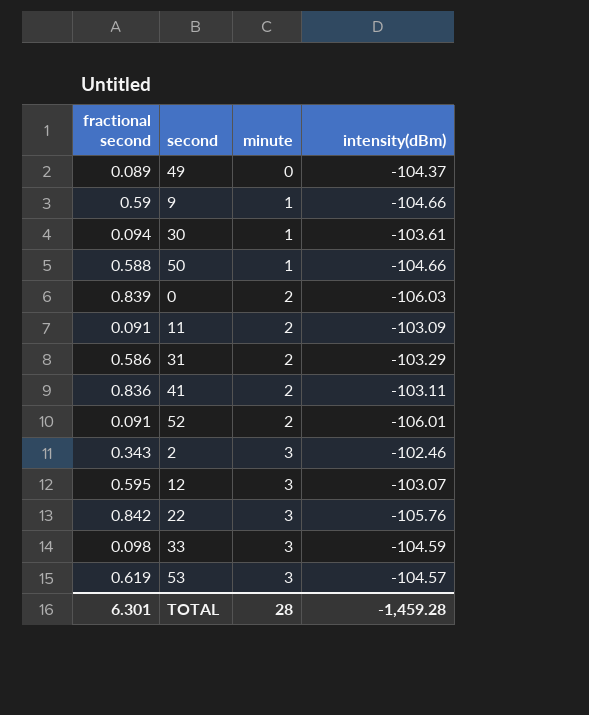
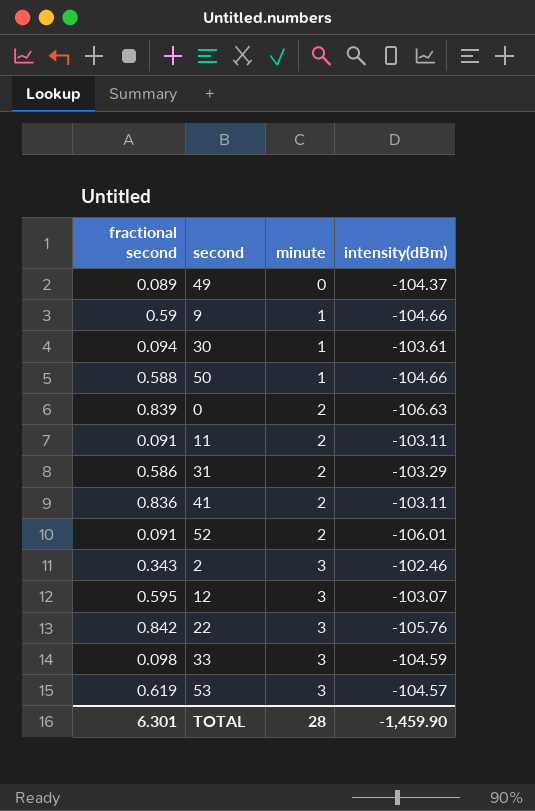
0 | intensity(dBm): -106.03 -> -106.63
11 | intensity(dBm): -103.09 -> -103.11
TOTAL | intensity(dBm): -1,459.28 -> -1,459.90

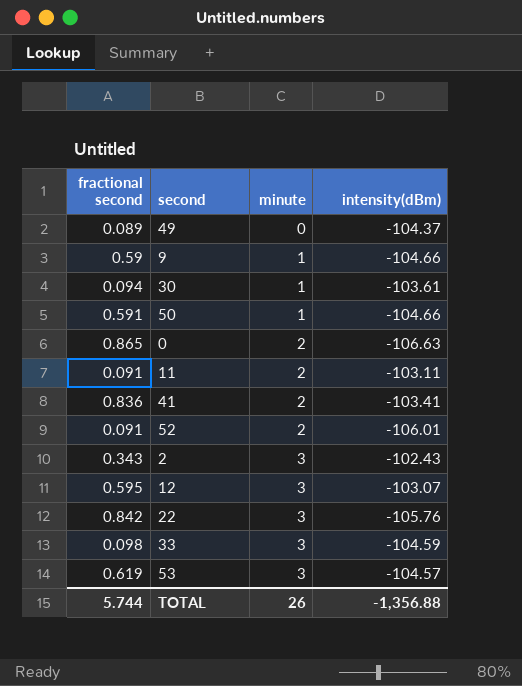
row 31: 0.586 | 2 | -103.29 -> none
50 | fractional second: 0.588 -> 0.591
0 | fractional second: 0.839 -> 0.865
41 | intensity(dBm): -103.11 -> -103.41
2 | intensity(dBm): -102.46 -> -102.43
TOTAL | fractional second: 6.301 -> 5.744
TOTAL | minute: 28 -> 26
TOTAL | intensity(dBm): -1,459.90 -> -1,356.88

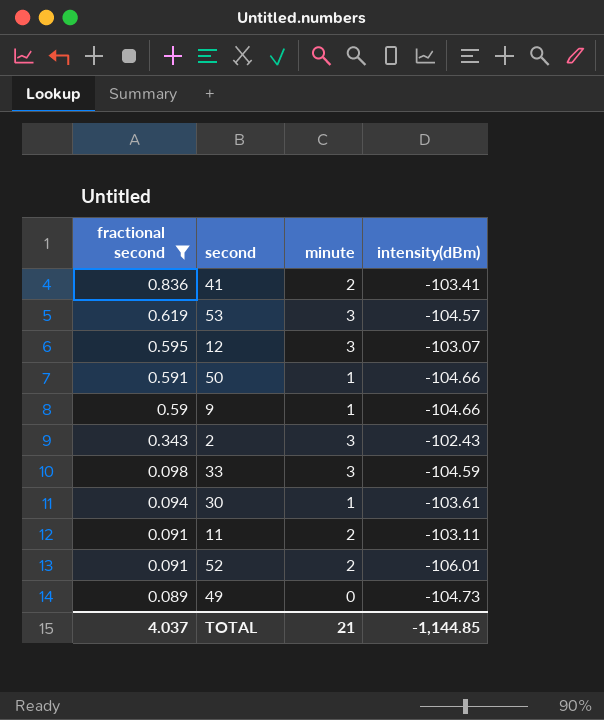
filter: none -> fractional second <= 0.836
row order: minute ascending -> fractional second descending
49 | intensity(dBm): -104.37 -> -104.73
TOTAL | fractional second: 5.744 -> 4.037
TOTAL | minute: 26 -> 21
TOTAL | intensity(dBm): -1,356.88 -> -1,144.85

